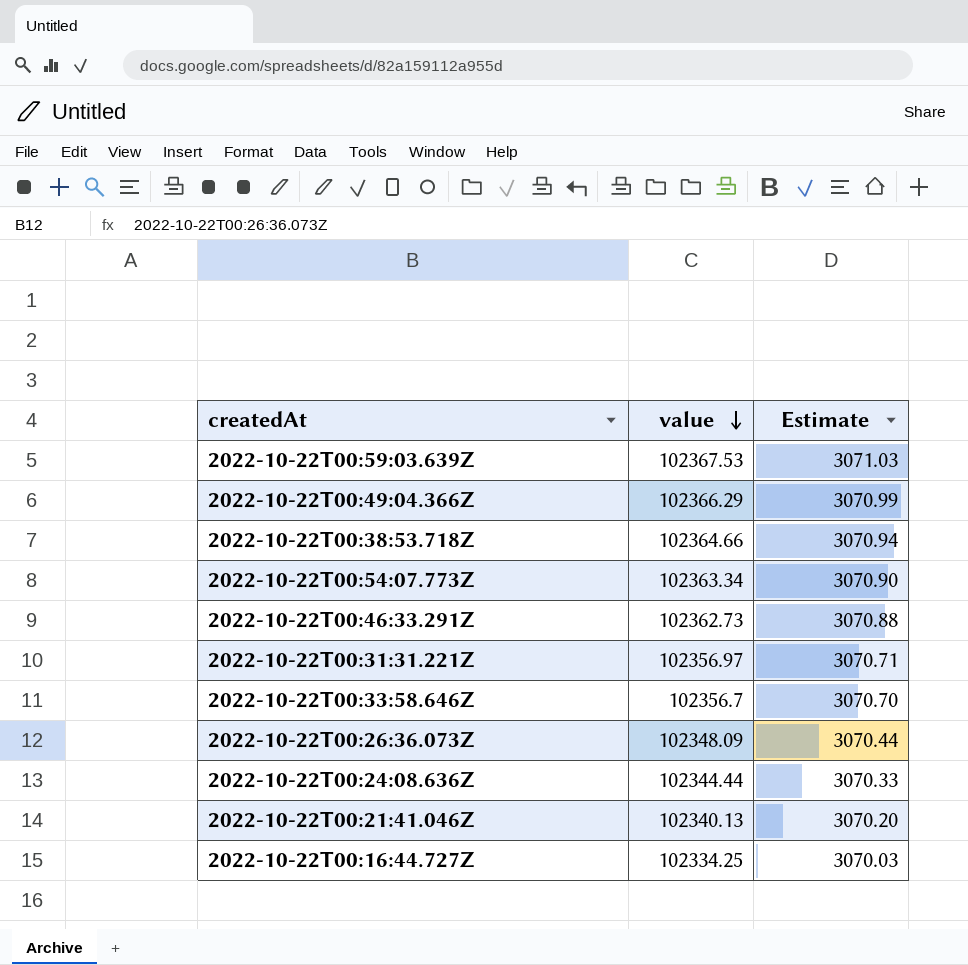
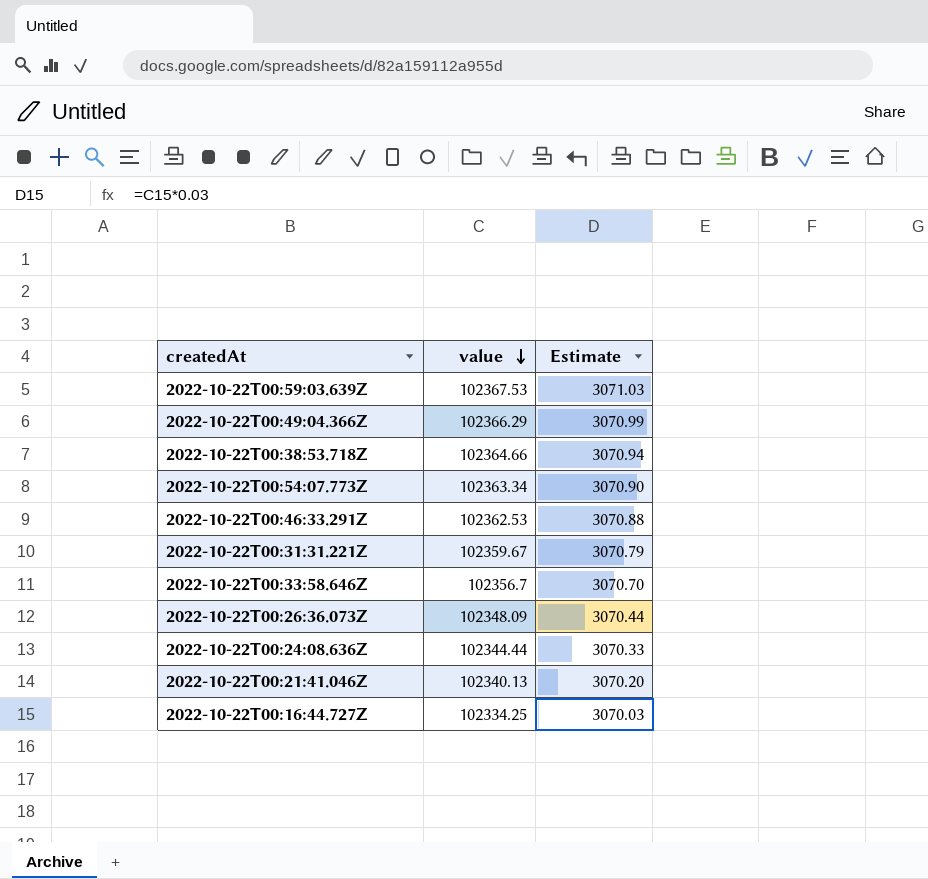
2022-10-22T00:46:33.291Z | value: 102362.73 -> 102362.53
2022-10-22T00:31:31.221Z | value: 102356.97 -> 102359.67
2022-10-22T00:31:31.221Z | Estimate: 3070.71 -> 3070.79

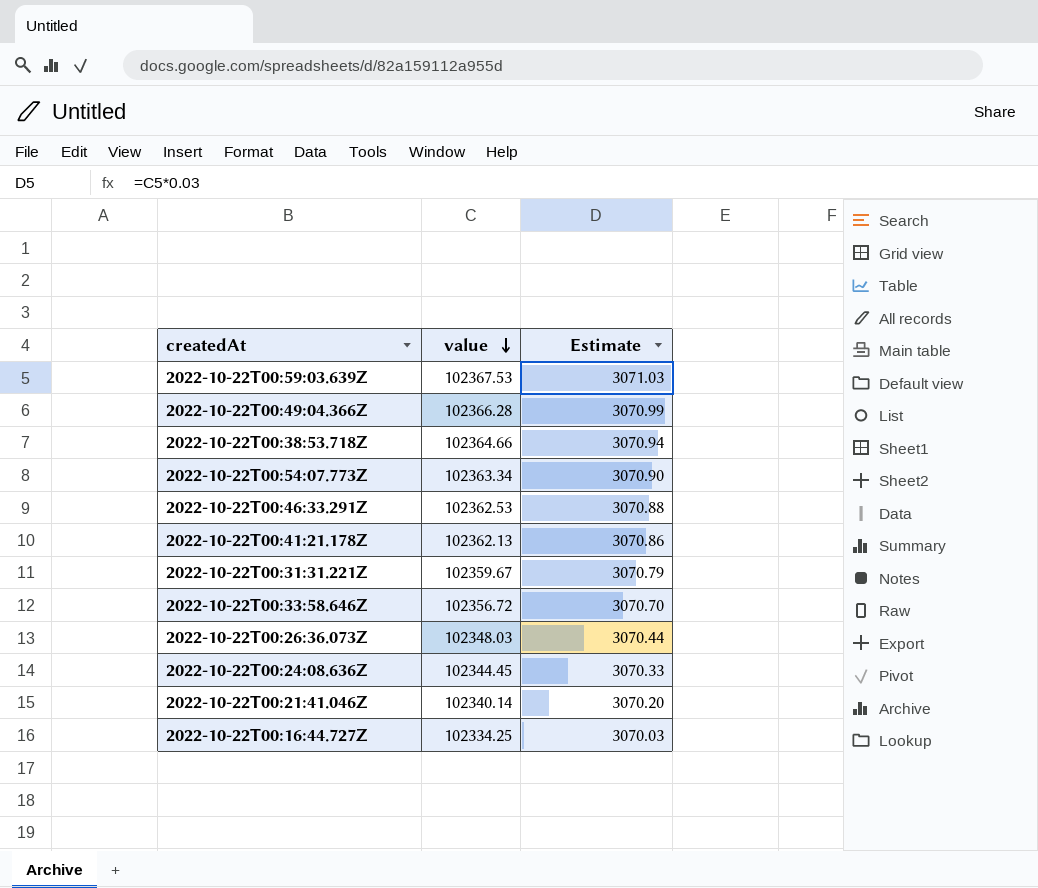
2022-10-22T00:49:04.366Z | value: 102366.29 -> 102366.28
row 2022-10-22T00:41:21.178Z: none -> 102362.13 | 3070.86
2022-10-22T00:33:58.646Z | value: 102356.7 -> 102356.72
2022-10-22T00:26:36.073Z | value: 102348.09 -> 102348.03
2022-10-22T00:24:08.636Z | value: 102344.44 -> 102344.45
2022-10-22T00:21:41.046Z | value: 102340.13 -> 102340.14

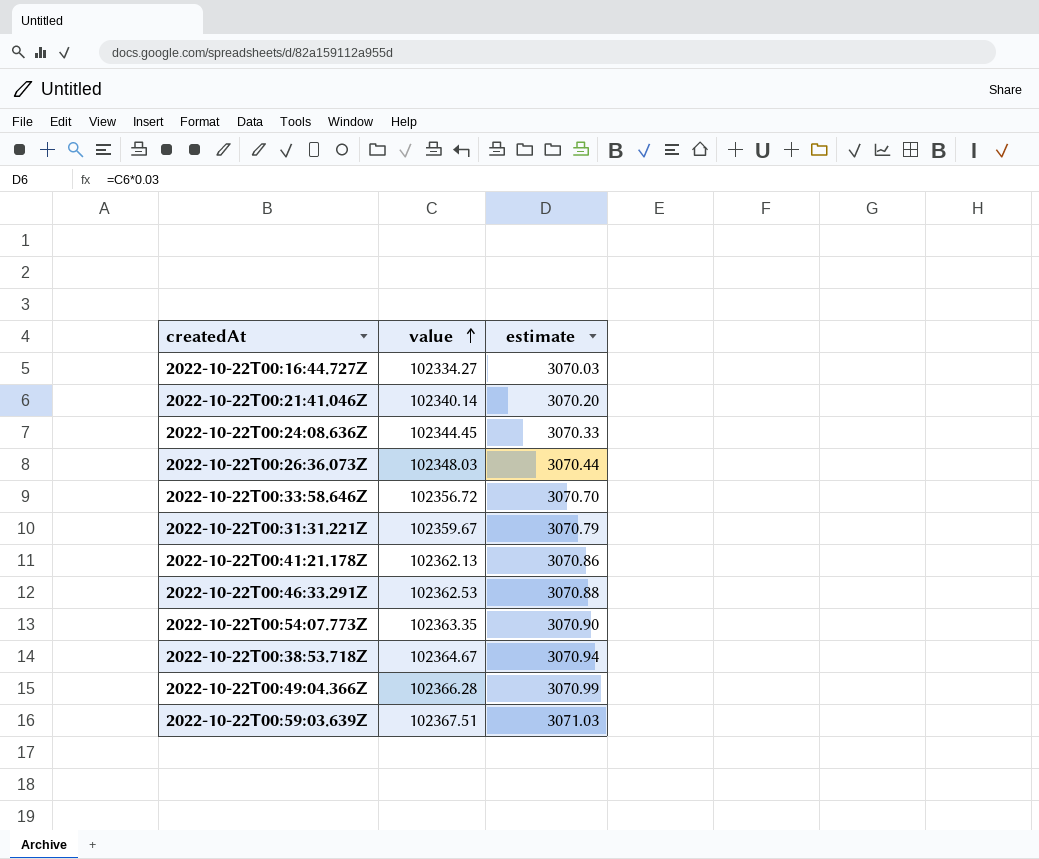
row order: value descending -> value ascending
column name: Estimate -> estimate
2022-10-22T00:16:44.727Z | value: 102334.25 -> 102334.27
2022-10-22T00:54:07.773Z | value: 102363.34 -> 102363.35
2022-10-22T00:38:53.718Z | value: 102364.66 -> 102364.67
2022-10-22T00:59:03.639Z | value: 102367.53 -> 102367.51

